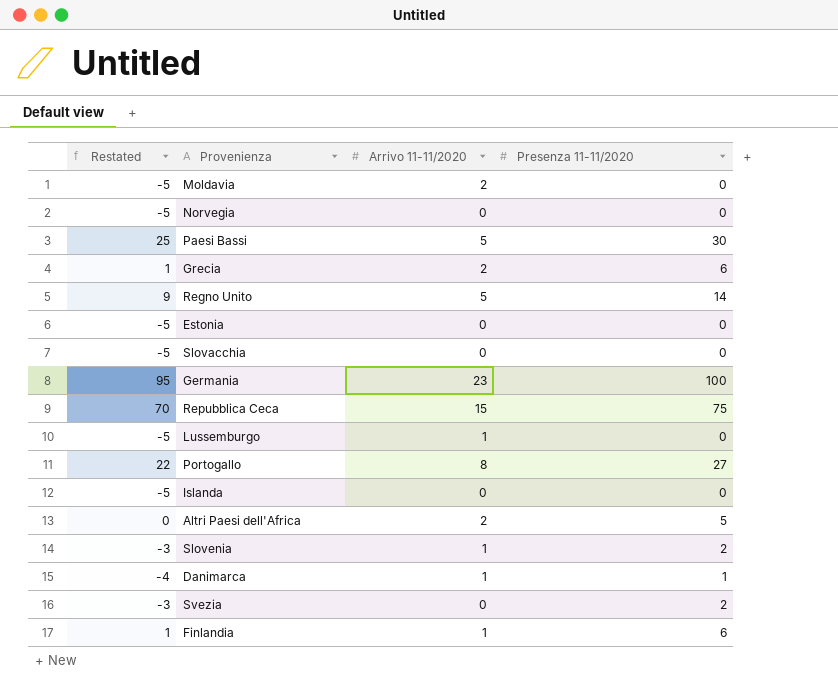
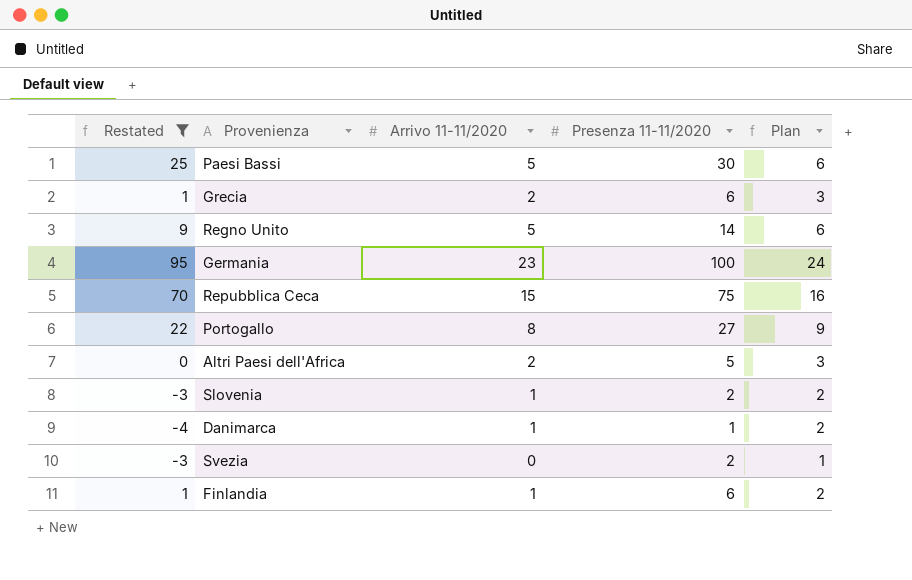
filter: none -> Restated != -5
column Plan | formula: none -> [Arrivo 11-11/2020] + 1

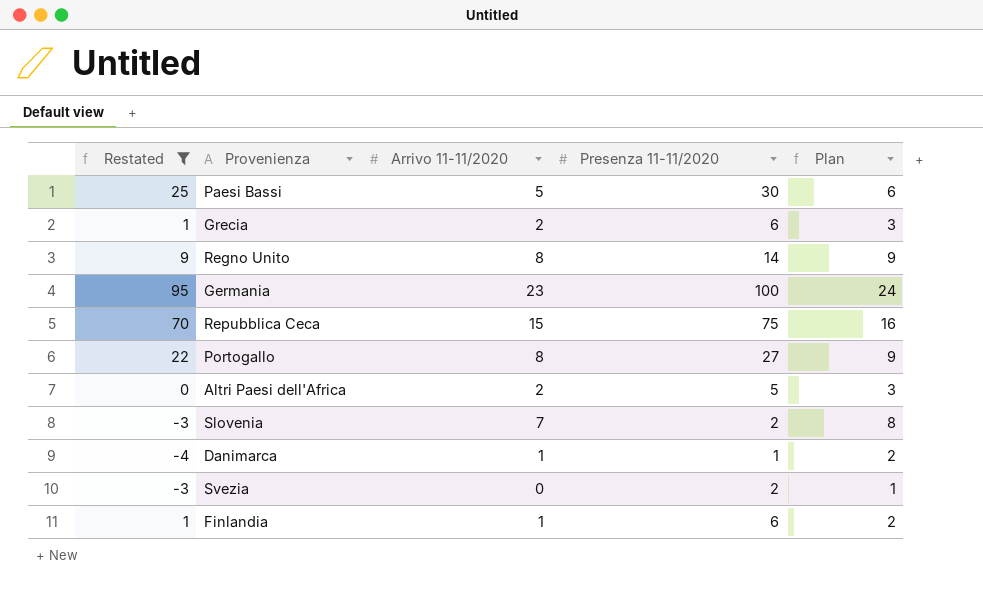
Regno Unito | Arrivo 11-11/2020: 5 -> 8
Regno Unito | Plan: 6 -> 9
Slovenia | Arrivo 11-11/2020: 1 -> 7
Slovenia | Plan: 2 -> 8

